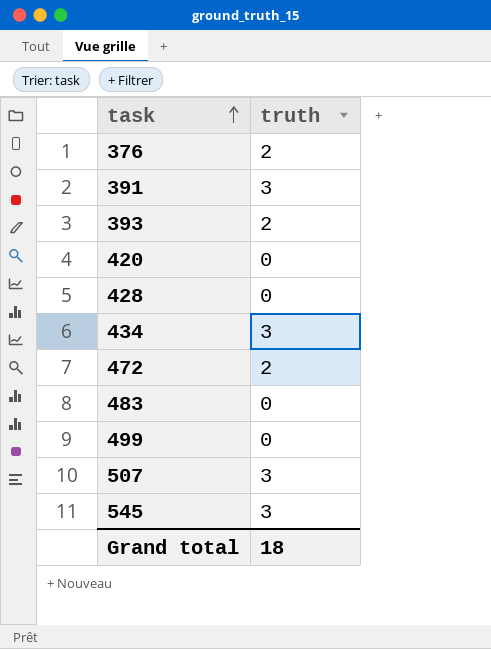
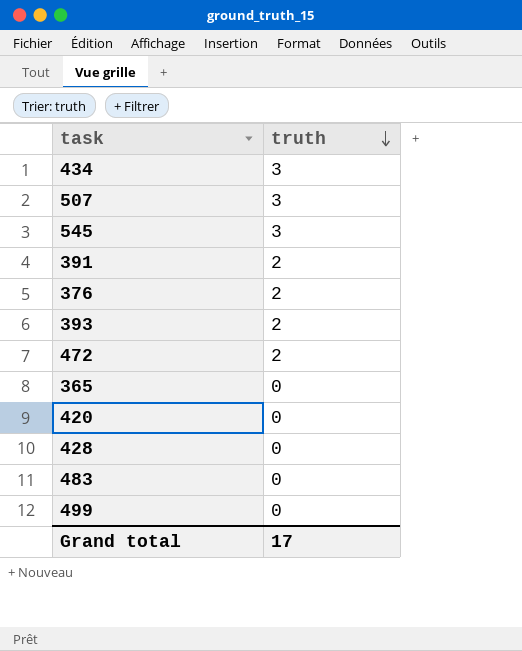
row order: task ascending -> truth descending
391 | truth: 3 -> 2
row 365: none -> 0
Grand total | truth: 18 -> 17

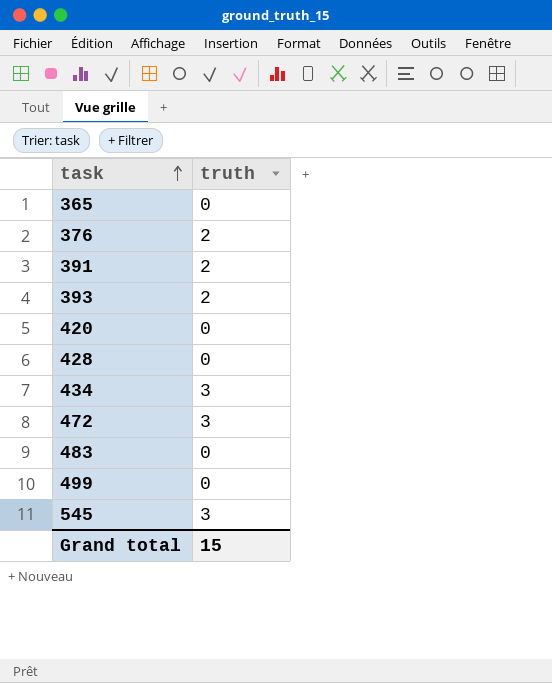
row order: truth descending -> task ascending
row 507: 3 -> none
472 | truth: 2 -> 3
Grand total | truth: 17 -> 15

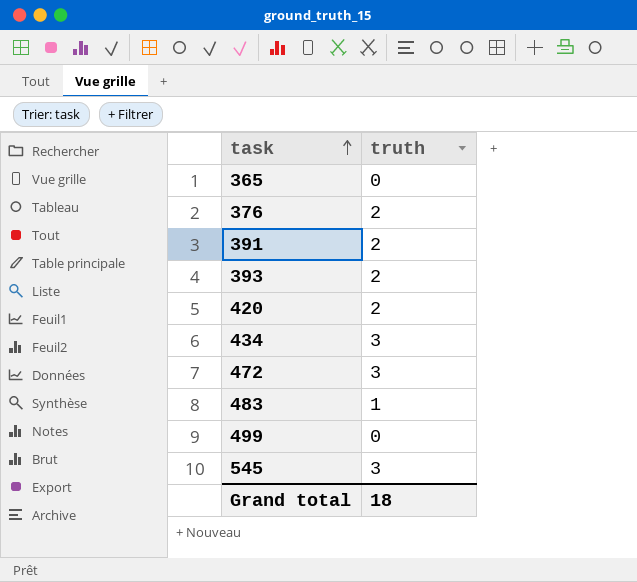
row 428: 0 -> none
420 | truth: 0 -> 2
483 | truth: 0 -> 1
Grand total | truth: 15 -> 18

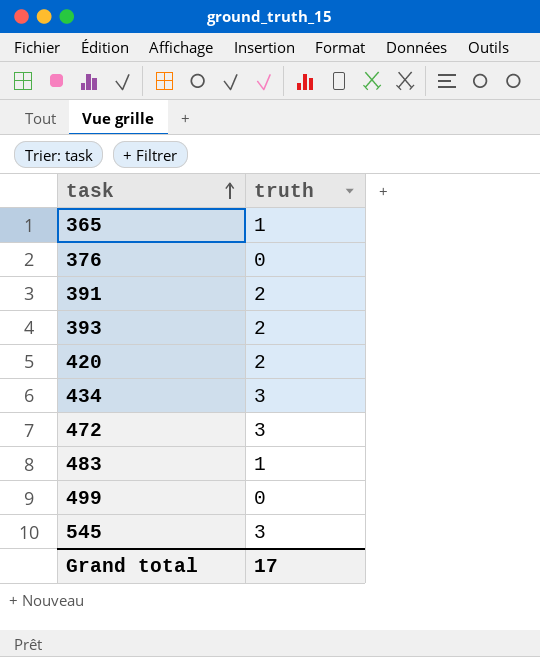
365 | truth: 0 -> 1
376 | truth: 2 -> 0
Grand total | truth: 18 -> 17

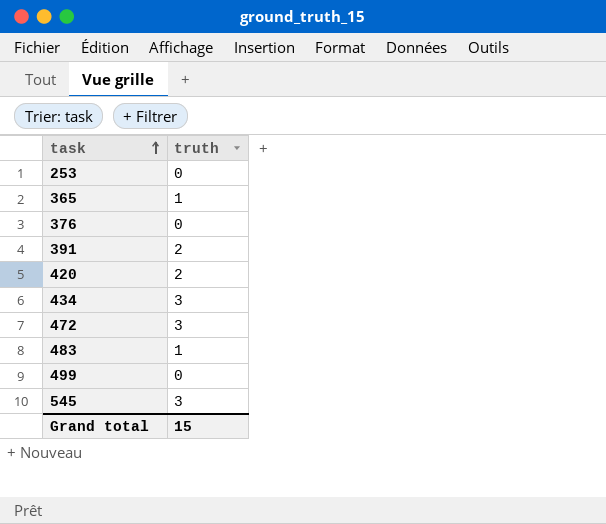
row 393: 2 -> none
row 253: none -> 0
Grand total | truth: 17 -> 15

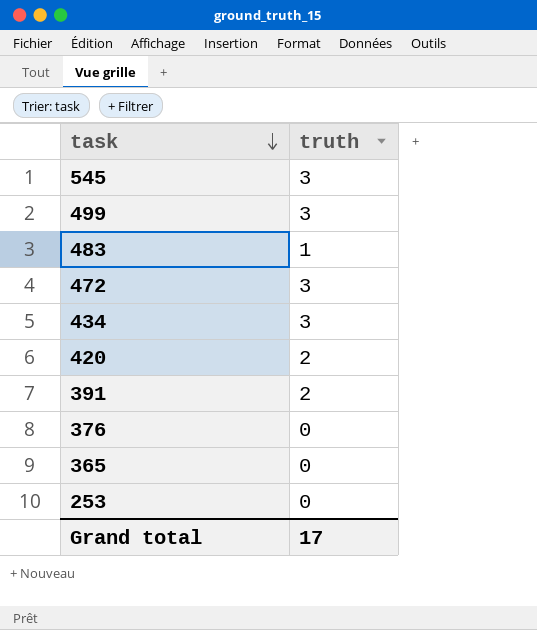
row order: task ascending -> task descending
499 | truth: 0 -> 3
365 | truth: 1 -> 0
Grand total | truth: 15 -> 17

